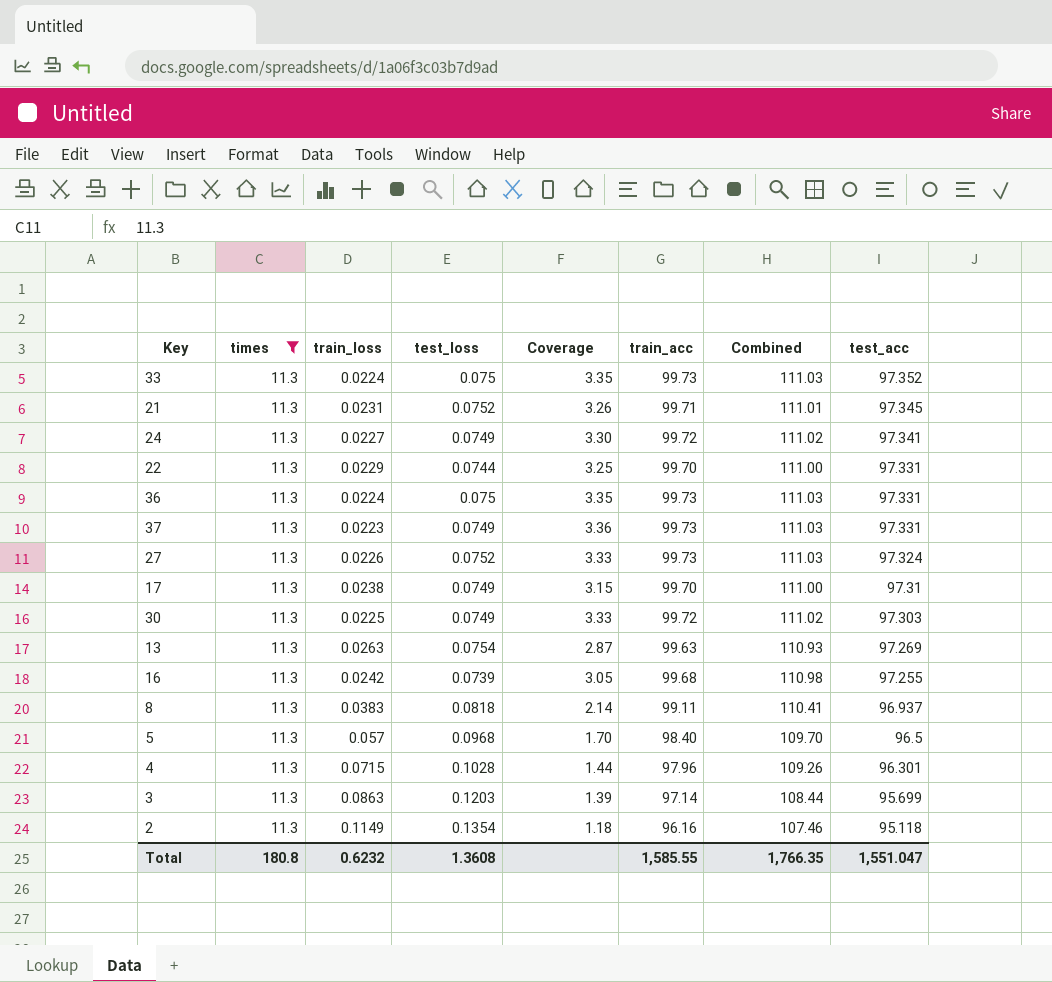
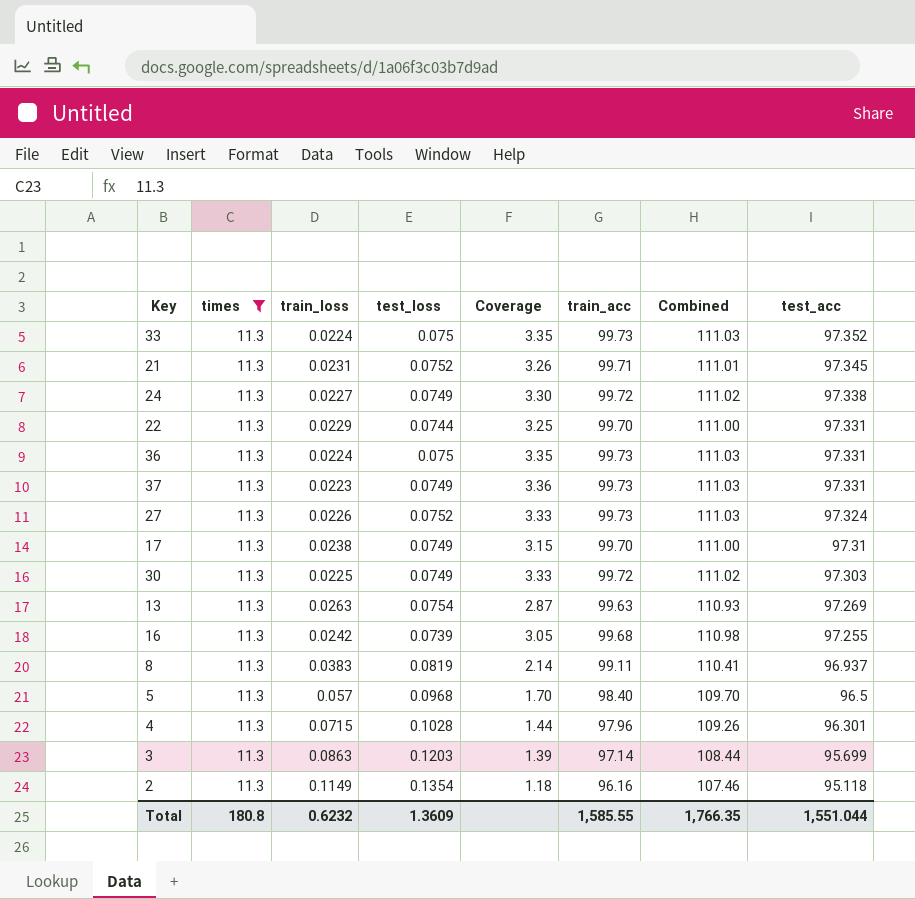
24 | test_acc: 97.341 -> 97.338
8 | test_loss: 0.0818 -> 0.0819
Total | test_loss: 1.3608 -> 1.3609
Total | test_acc: 1,551.047 -> 1,551.044

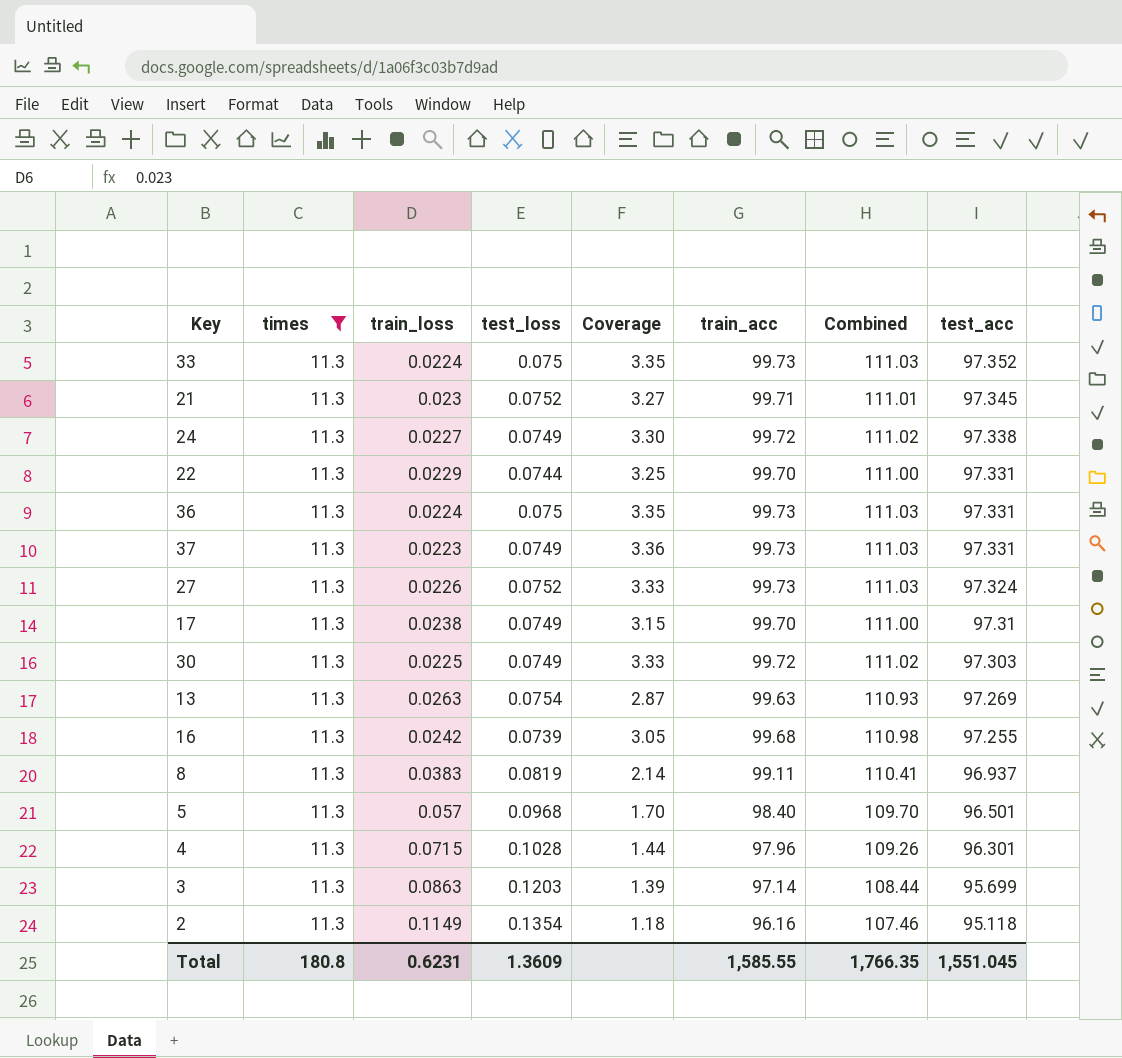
21 | train_loss: 0.0231 -> 0.023
21 | Coverage: 3.26 -> 3.27
5 | test_acc: 96.5 -> 96.501
Total | train_loss: 0.6232 -> 0.6231
Total | test_acc: 1,551.044 -> 1,551.045

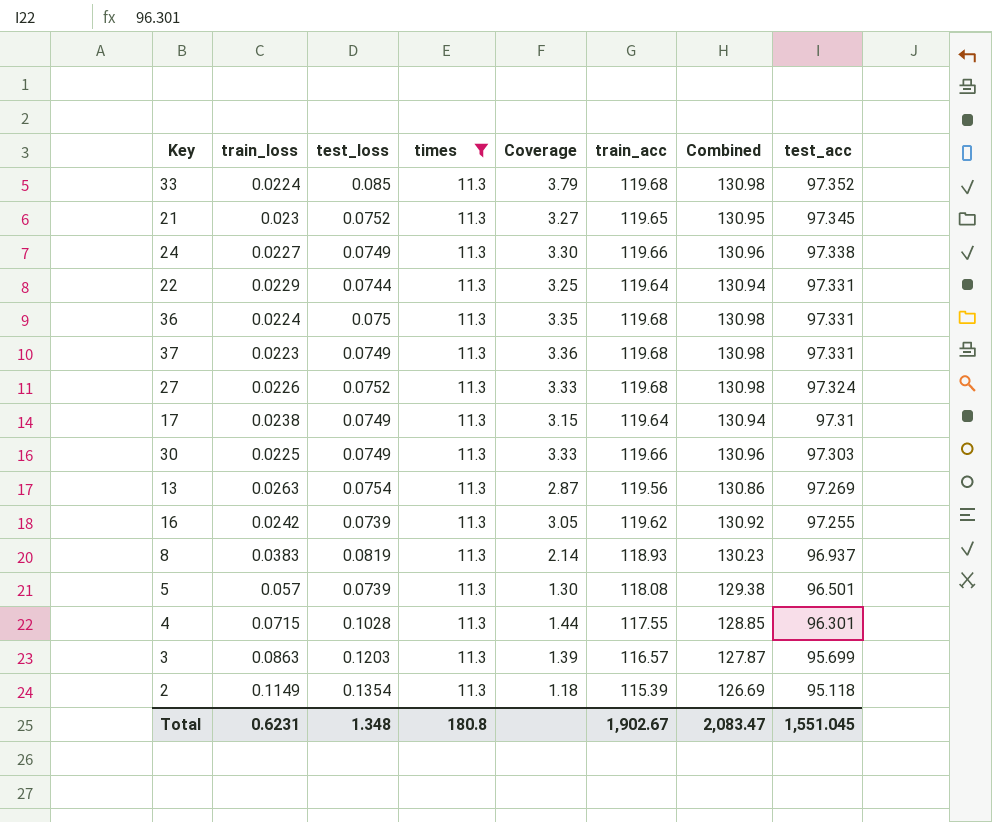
column times | position: 2 -> 4
33 | test_loss: 0.075 -> 0.085
33 | Coverage: 3.35 -> 3.79
33 | train_acc: 99.73 -> 119.68
33 | Combined: 111.03 -> 130.98
21 | train_acc: 99.71 -> 119.65
21 | Combined: 111.01 -> 130.95
24 | train_acc: 99.72 -> 119.66
24 | Combined: 111.02 -> 130.96
22 | train_acc: 99.70 -> 119.64
22 | Combined: 111.00 -> 130.94
36 | train_acc: 99.73 -> 119.68
36 | Combined: 111.03 -> 130.98
37 | train_acc: 99.73 -> 119.68
37 | Combined: 111.03 -> 130.98
27 | train_acc: 99.73 -> 119.68
27 | Combined: 111.03 -> 130.98
17 | train_acc: 99.70 -> 119.64
17 | Combined: 111.00 -> 130.94
30 | train_acc: 99.72 -> 119.66
30 | Combined: 111.02 -> 130.96
13 | train_acc: 99.63 -> 119.56
13 | Combined: 110.93 -> 130.86
16 | train_acc: 99.68 -> 119.62
16 | Combined: 110.98 -> 130.92
8 | train_acc: 99.11 -> 118.93
8 | Combined: 110.41 -> 130.23
5 | test_loss: 0.0968 -> 0.0739
5 | Coverage: 1.70 -> 1.30
5 | train_acc: 98.40 -> 118.08
5 | Combined: 109.70 -> 129.38
4 | train_acc: 97.96 -> 117.55
4 | Combined: 109.26 -> 128.85
3 | train_acc: 97.14 -> 116.57
3 | Combined: 108.44 -> 127.87
2 | train_acc: 96.16 -> 115.39
2 | Combined: 107.46 -> 126.69
Total | test_loss: 1.3609 -> 1.348
Total | train_acc: 1,585.55 -> 1,902.67
Total | Combined: 1,766.35 -> 2,083.47

